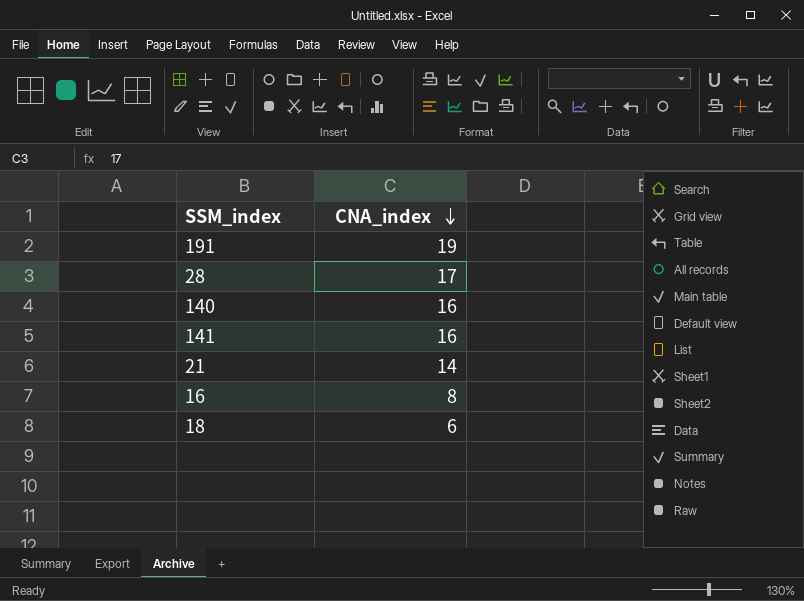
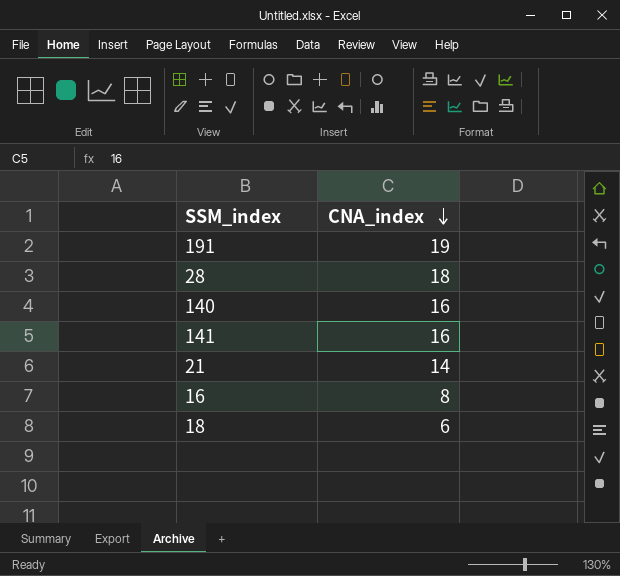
28 | CNA_index: 17 -> 18

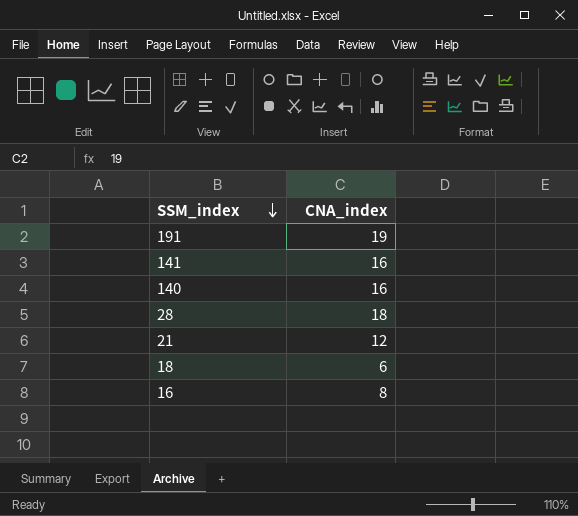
row order: CNA_index descending -> SSM_index descending
21 | CNA_index: 14 -> 12

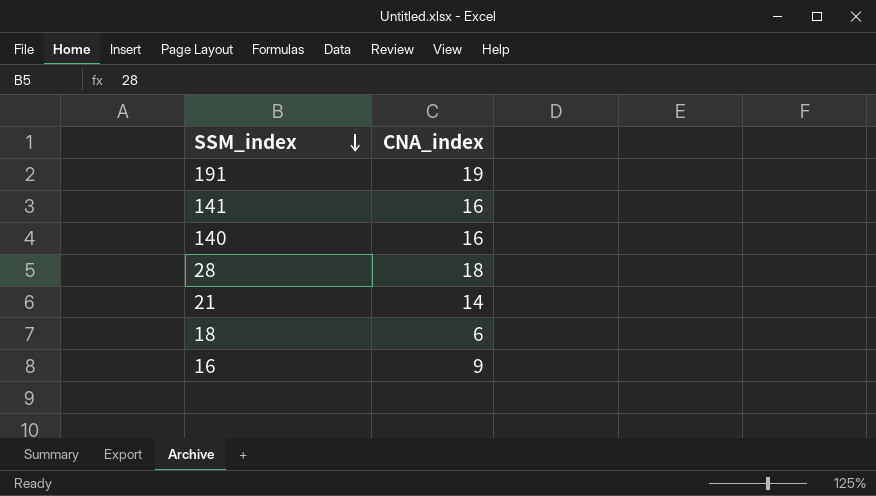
21 | CNA_index: 12 -> 14
16 | CNA_index: 8 -> 9

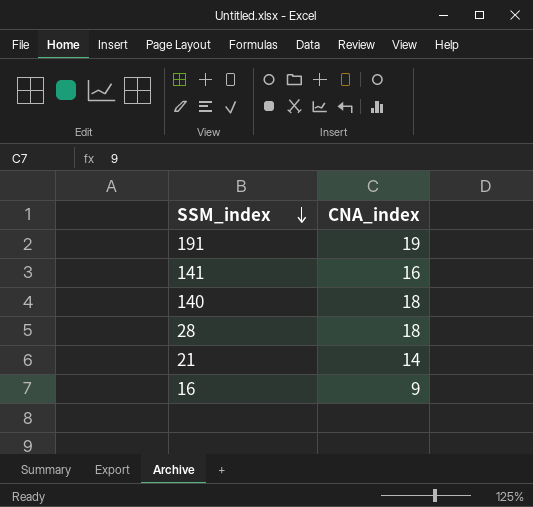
row 18: 6 -> none
140 | CNA_index: 16 -> 18

